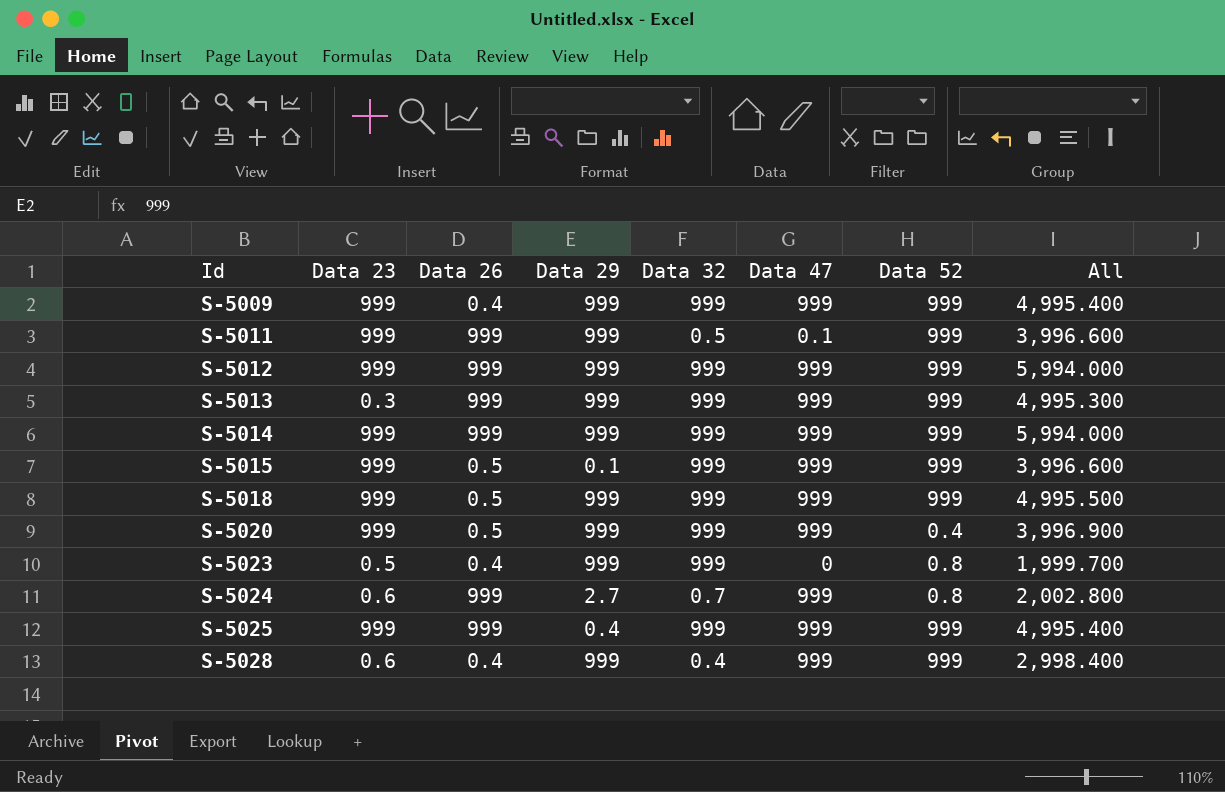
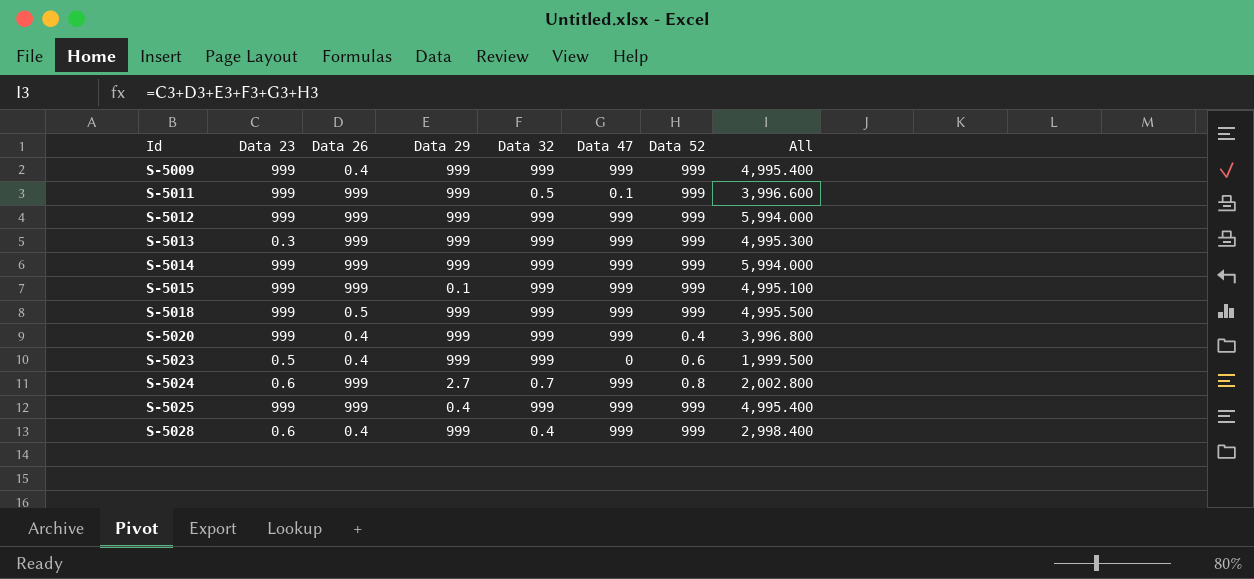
S-5015 | Data 26: 0.5 -> 999
S-5015 | All: 3,996.600 -> 4,995.100
S-5020 | Data 26: 0.5 -> 0.4
S-5020 | All: 3,996.900 -> 3,996.800
S-5023 | Data 52: 0.8 -> 0.6
S-5023 | All: 1,999.700 -> 1,999.500

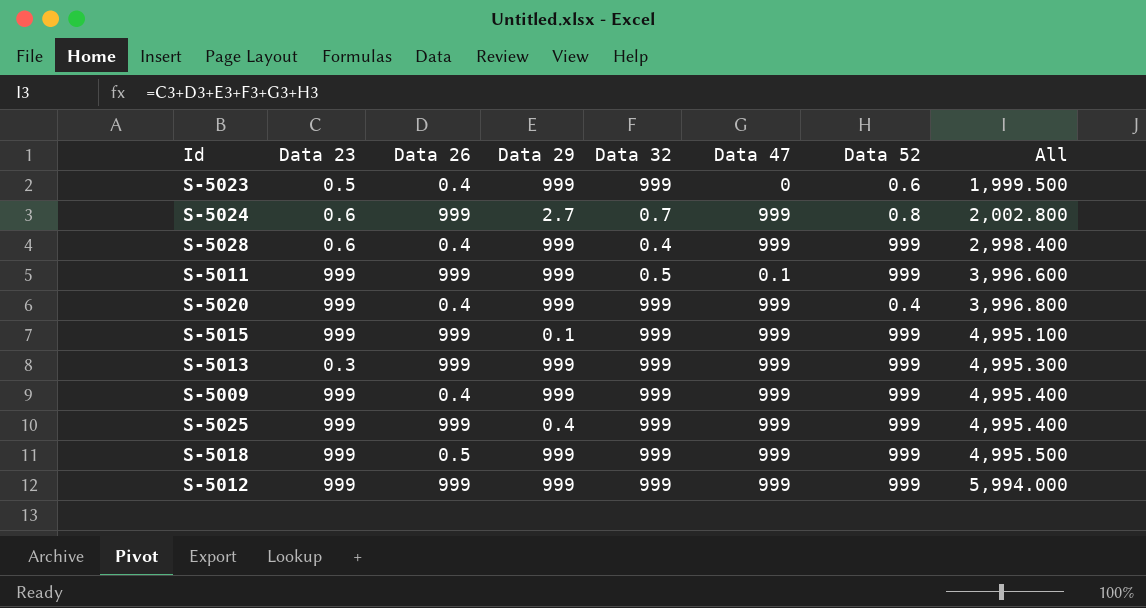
row order: Id ascending -> All ascending
row S-5014: 999 | 999 | 999 | 999 | 999 | 999 | 5,994.000 -> none

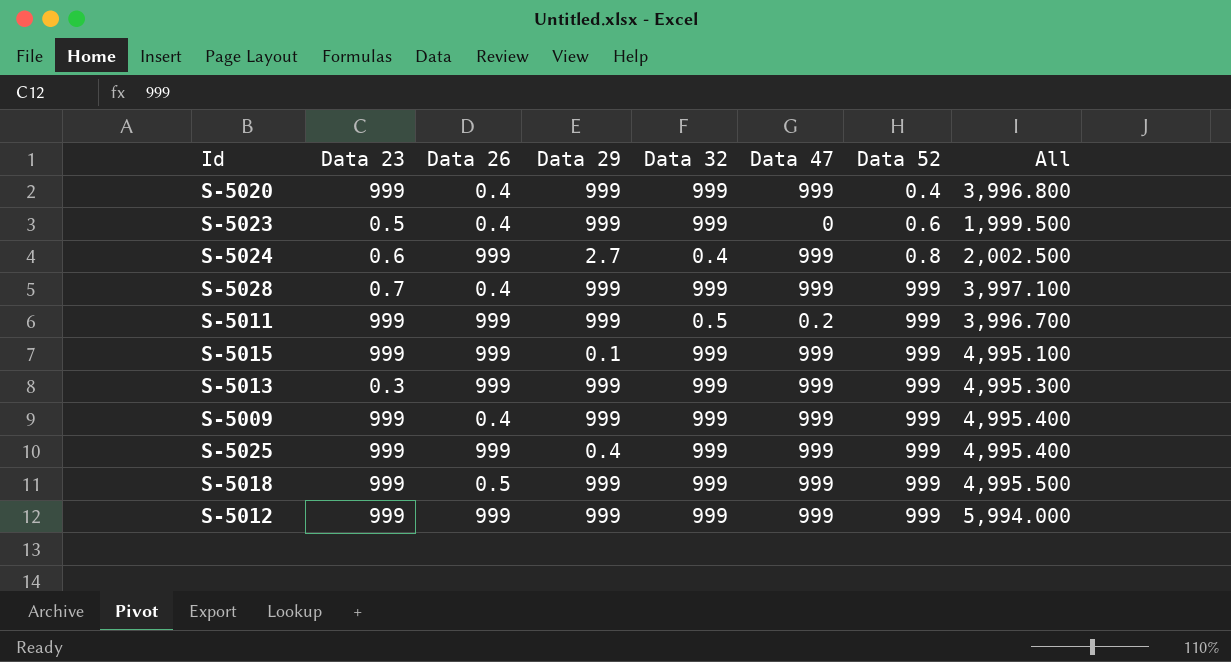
row order: All ascending -> Data 52 ascending
S-5024 | Data 32: 0.7 -> 0.4
S-5024 | All: 2,002.800 -> 2,002.500
S-5028 | Data 23: 0.6 -> 0.7
S-5028 | Data 32: 0.4 -> 999
S-5028 | All: 2,998.400 -> 3,997.100
S-5011 | Data 47: 0.1 -> 0.2
S-5011 | All: 3,996.600 -> 3,996.700

